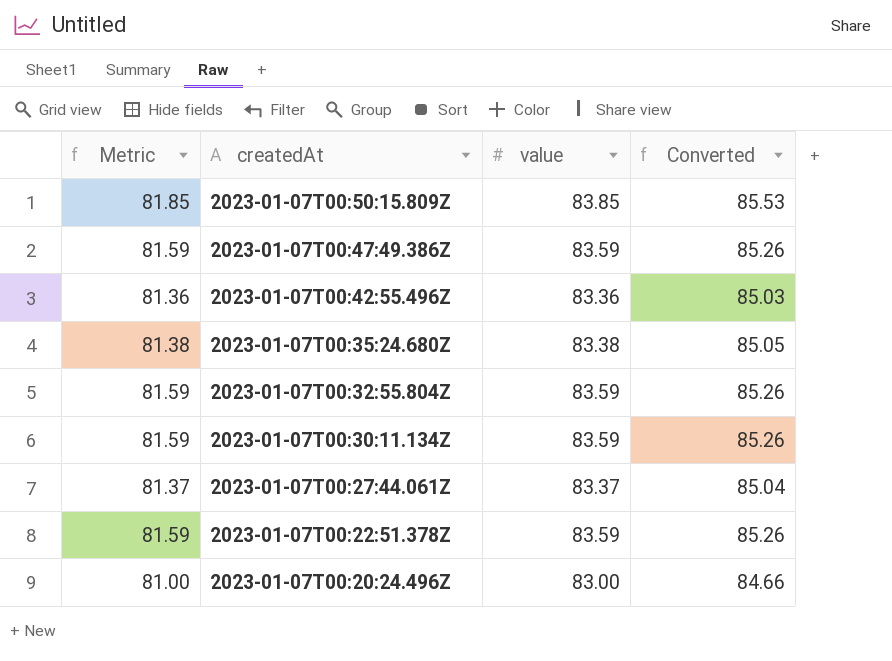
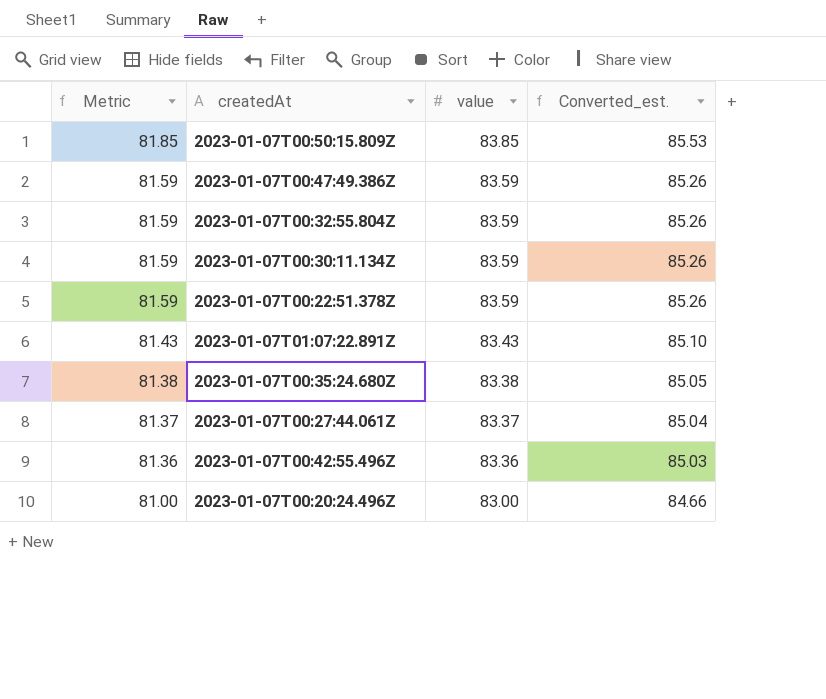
row order: createdAt descending -> Metric descending
column name: Converted -> Converted_est.
row 2023-01-07T01:07:22.891Z: none -> 81.43 | 83.43 | 85.10

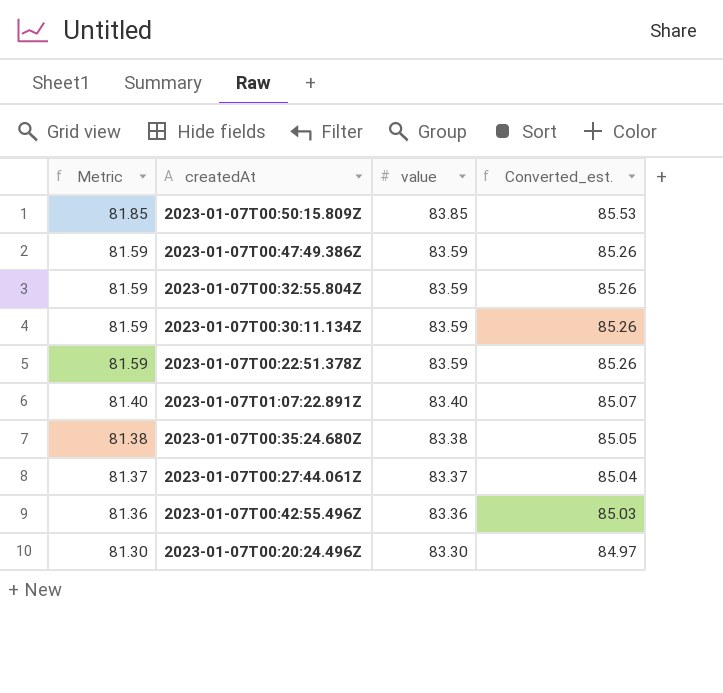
2023-01-07T01:07:22.891Z | Metric: 81.43 -> 81.40
2023-01-07T01:07:22.891Z | value: 83.43 -> 83.40
2023-01-07T01:07:22.891Z | Converted_est.: 85.10 -> 85.07
2023-01-07T00:20:24.496Z | Metric: 81.00 -> 81.30
2023-01-07T00:20:24.496Z | value: 83.00 -> 83.30
2023-01-07T00:20:24.496Z | Converted_est.: 84.66 -> 84.97

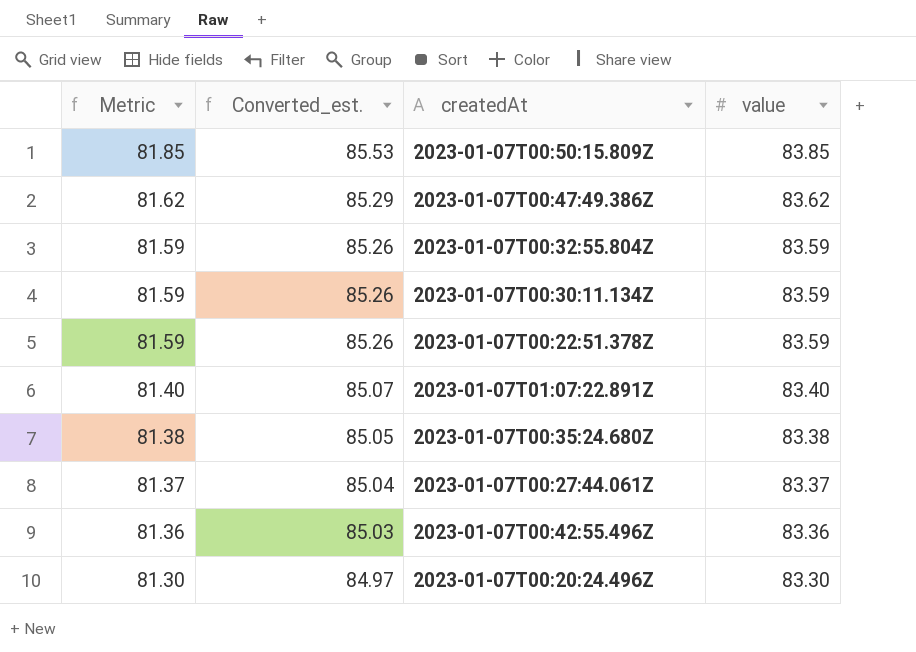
column Converted_est. | position: 4 -> 2
2023-01-07T00:47:49.386Z | Metric: 81.59 -> 81.62
2023-01-07T00:47:49.386Z | Converted_est.: 85.26 -> 85.29
2023-01-07T00:47:49.386Z | value: 83.59 -> 83.62

